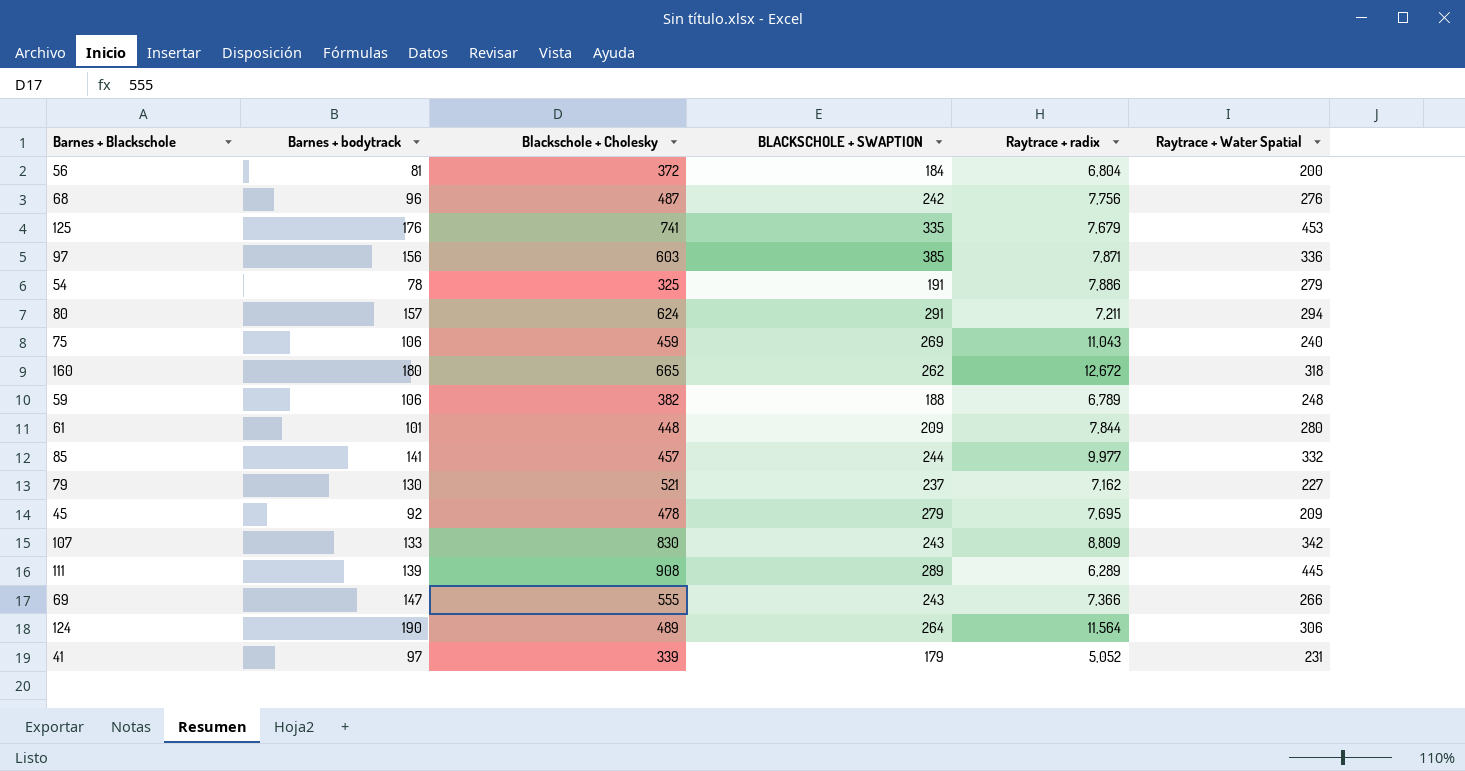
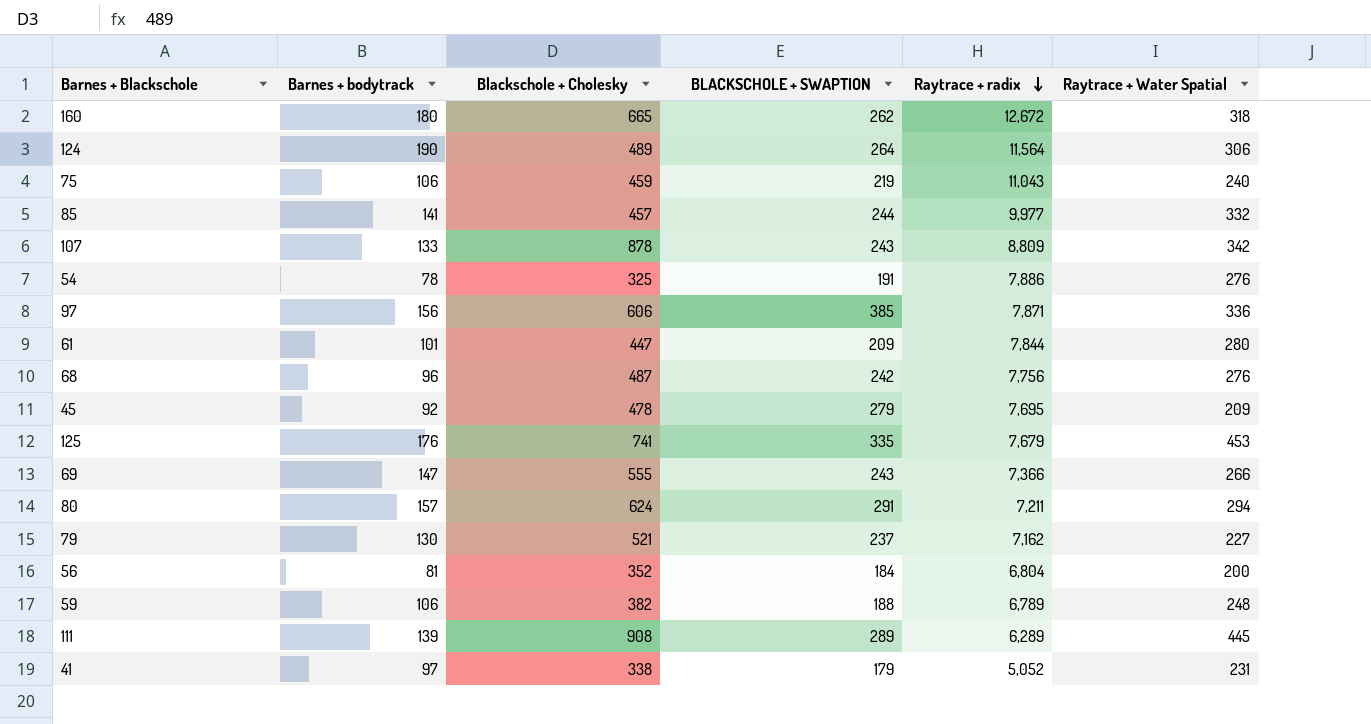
row order: none -> Raytrace + radix descending
75 | BLACKSCHOLE + SWAPTION: 269 -> 219
107 | Blackschole + Cholesky: 830 -> 878
54 | Raytrace + Water Spatial: 279 -> 276
97 | Blackschole + Cholesky: 603 -> 606
61 | Blackschole + Cholesky: 448 -> 447
56 | Blackschole + Cholesky: 372 -> 352
41 | Blackschole + Cholesky: 339 -> 338

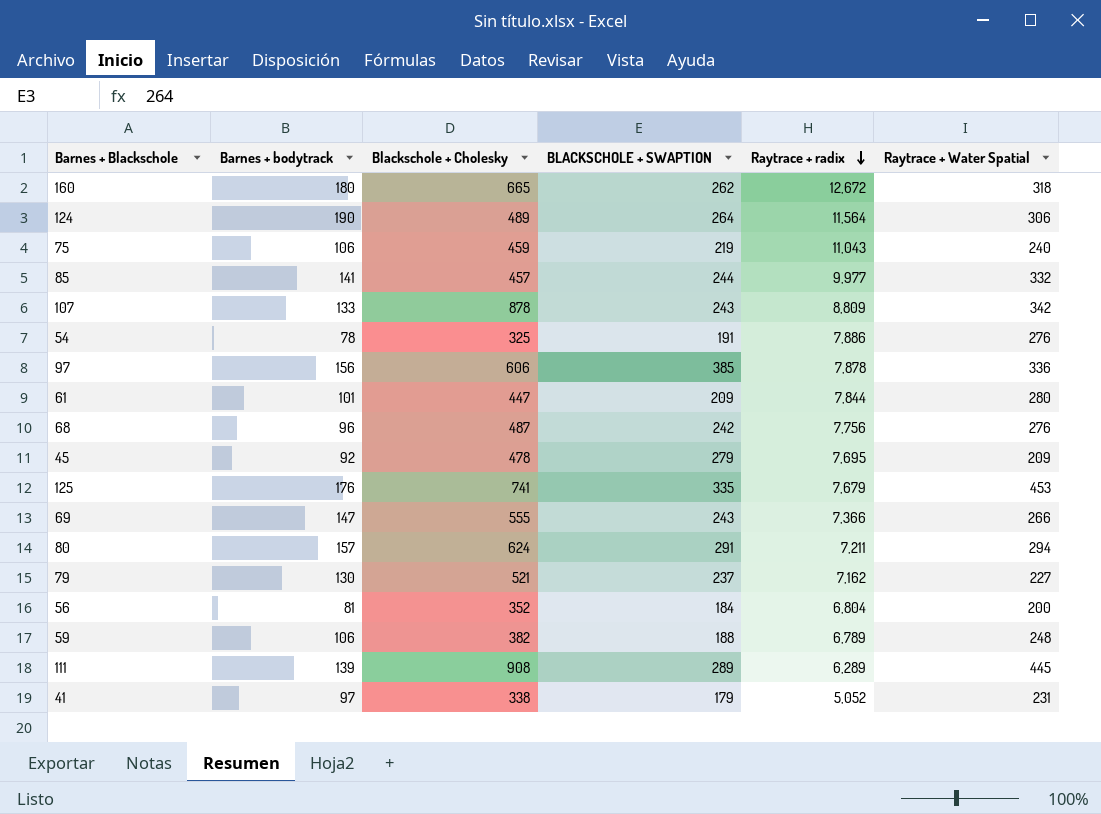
97 | Raytrace + radix: 7,871 -> 7,878

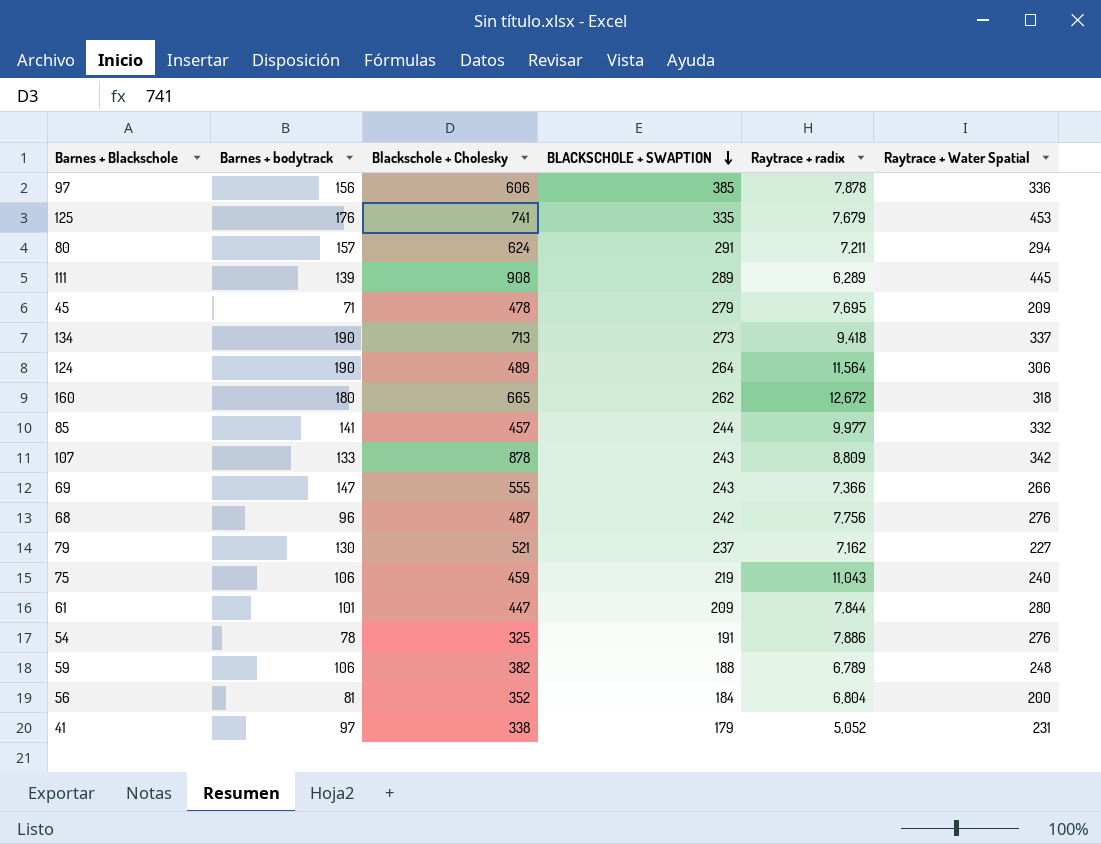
row order: Raytrace + radix descending -> BLACKSCHOLE + SWAPTION descending
45 | Barnes + bodytrack: 92 -> 71
row 134: none -> 190 | 713 | 273 | 9,418 | 337

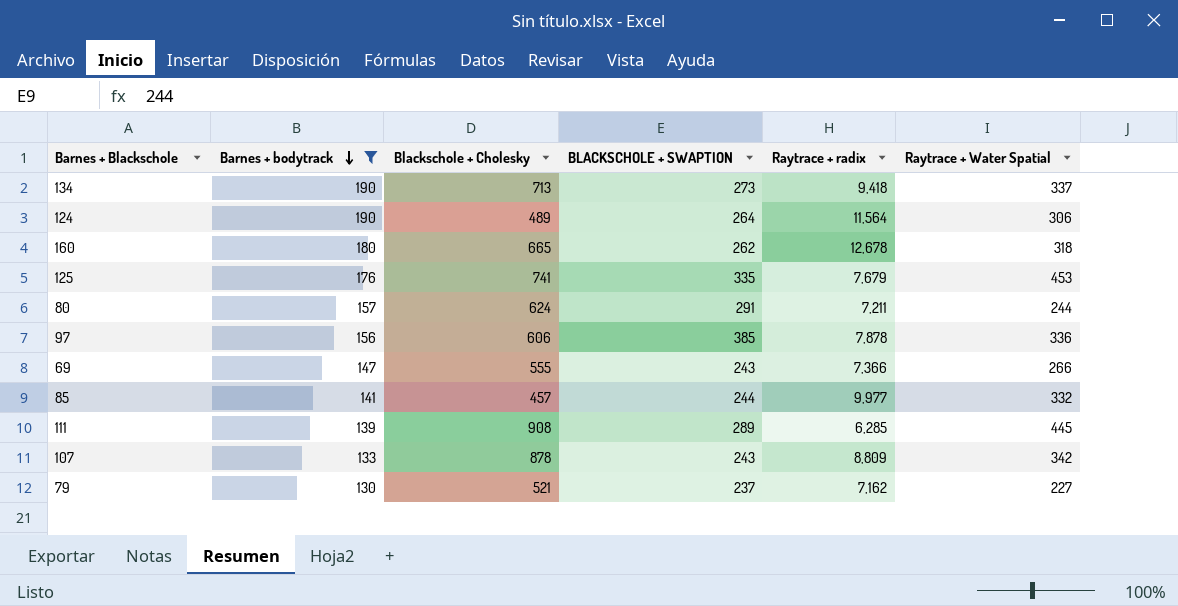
filter: none -> Barnes + bodytrack >= 130
row order: BLACKSCHOLE + SWAPTION descending -> Barnes + bodytrack descending
160 | Raytrace + radix: 12,672 -> 12,678
80 | Raytrace + Water Spatial: 294 -> 244
111 | Raytrace + radix: 6,289 -> 6,285

